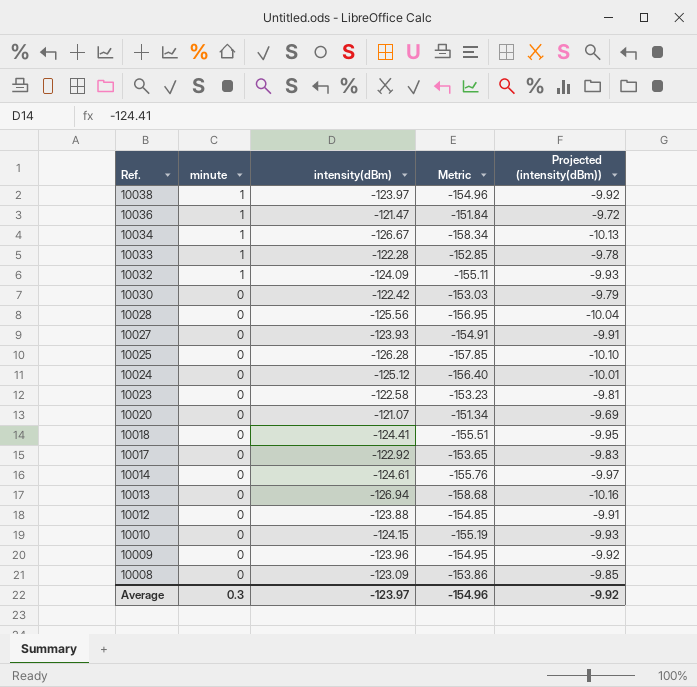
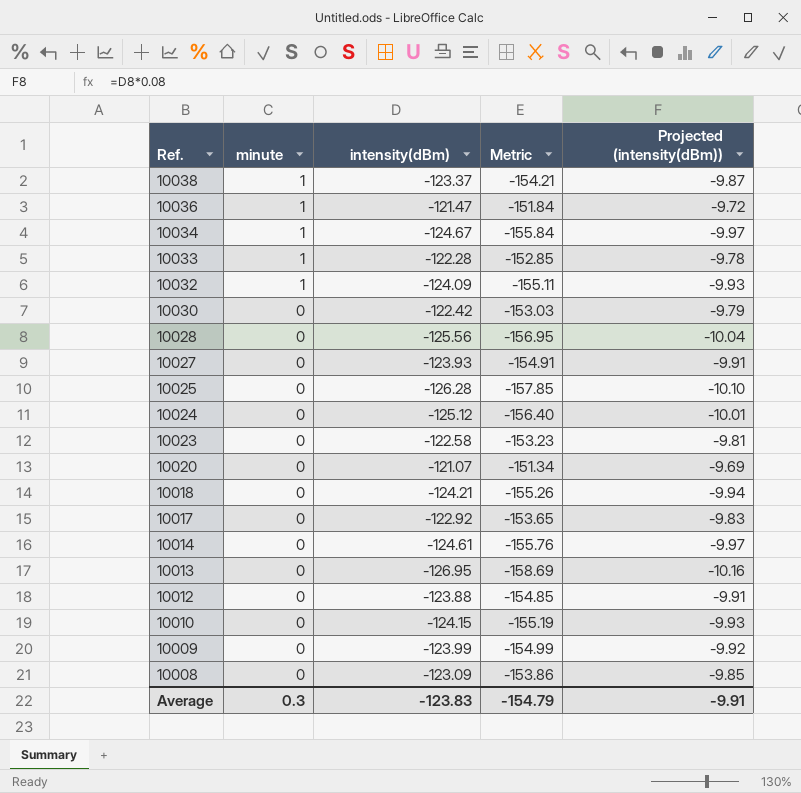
10038 | intensity(dBm): -123.97 -> -123.37
10038 | Metric: -154.96 -> -154.21
10038 | Projected (intensity(dBm)): -9.92 -> -9.87
10034 | intensity(dBm): -126.67 -> -124.67
10034 | Metric: -158.34 -> -155.84
10034 | Projected (intensity(dBm)): -10.13 -> -9.97
10018 | intensity(dBm): -124.41 -> -124.21
10018 | Metric: -155.51 -> -155.26
10018 | Projected (intensity(dBm)): -9.95 -> -9.94
10013 | intensity(dBm): -126.94 -> -126.95
10013 | Metric: -158.68 -> -158.69
10009 | intensity(dBm): -123.96 -> -123.99
10009 | Metric: -154.95 -> -154.99
Average | intensity(dBm): -123.97 -> -123.83
Average | Metric: -154.96 -> -154.79
Average | Projected (intensity(dBm)): -9.92 -> -9.91

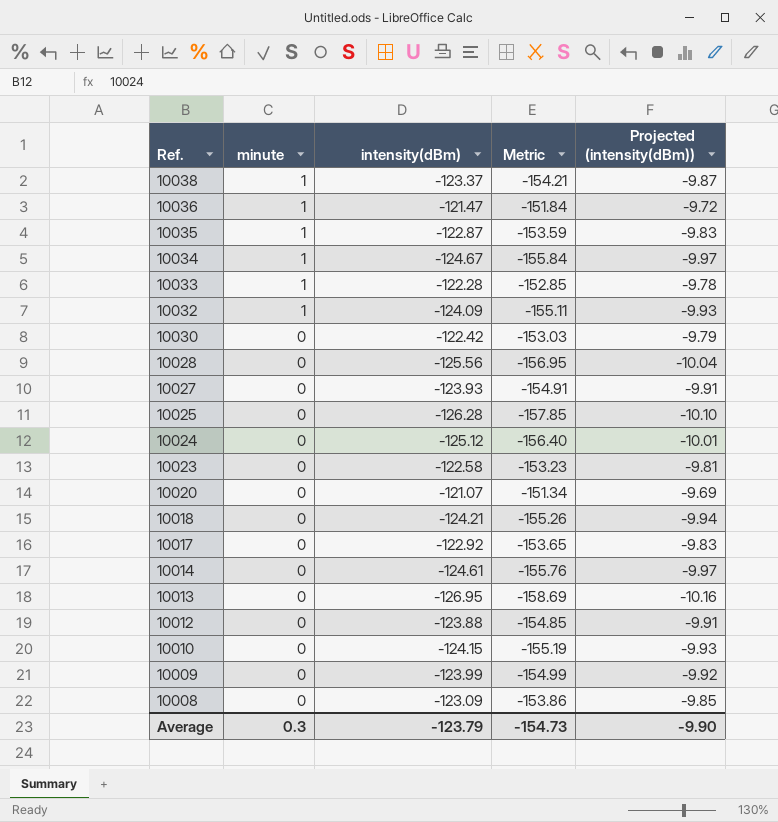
row 10035: none -> 1 | -122.87 | -153.59 | -9.83
Average | intensity(dBm): -123.83 -> -123.79
Average | Metric: -154.79 -> -154.73
Average | Projected (intensity(dBm)): -9.91 -> -9.90

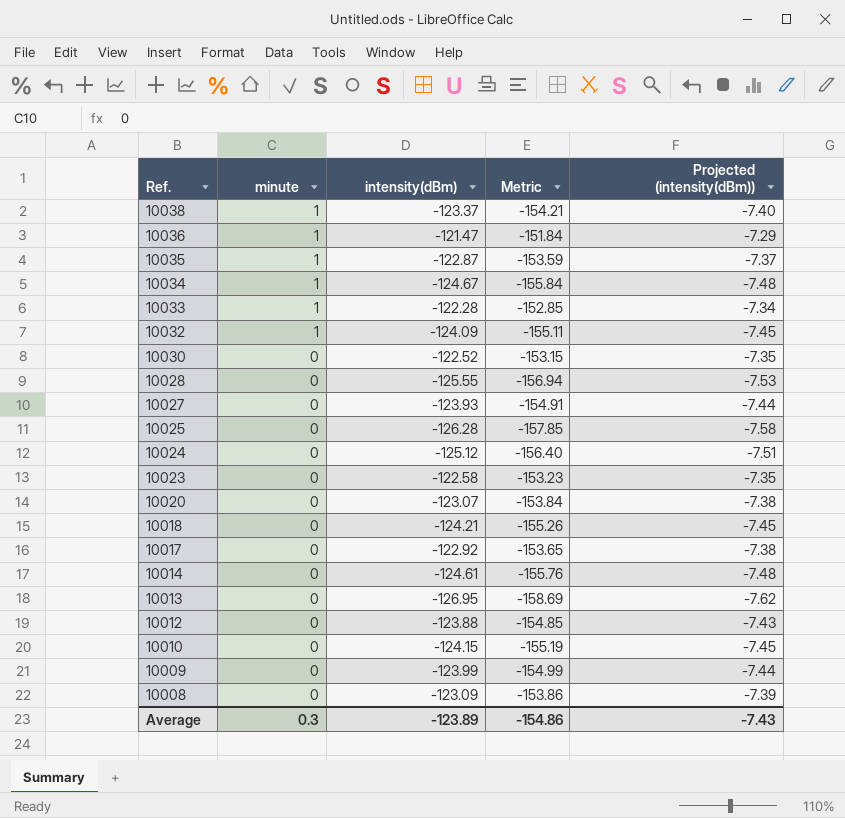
column Projected (intensity(dBm)) | formula: [intensity(dBm)] * 0.08 -> [intensity(dBm)] * 0.06
10030 | intensity(dBm): -122.42 -> -122.52
10030 | Metric: -153.03 -> -153.15
10028 | intensity(dBm): -125.56 -> -125.55
10028 | Metric: -156.95 -> -156.94
10020 | intensity(dBm): -121.07 -> -123.07
10020 | Metric: -151.34 -> -153.84
Average | intensity(dBm): -123.79 -> -123.89
Average | Metric: -154.73 -> -154.86
Average | Projected (intensity(dBm)): -9.90 -> -7.43

